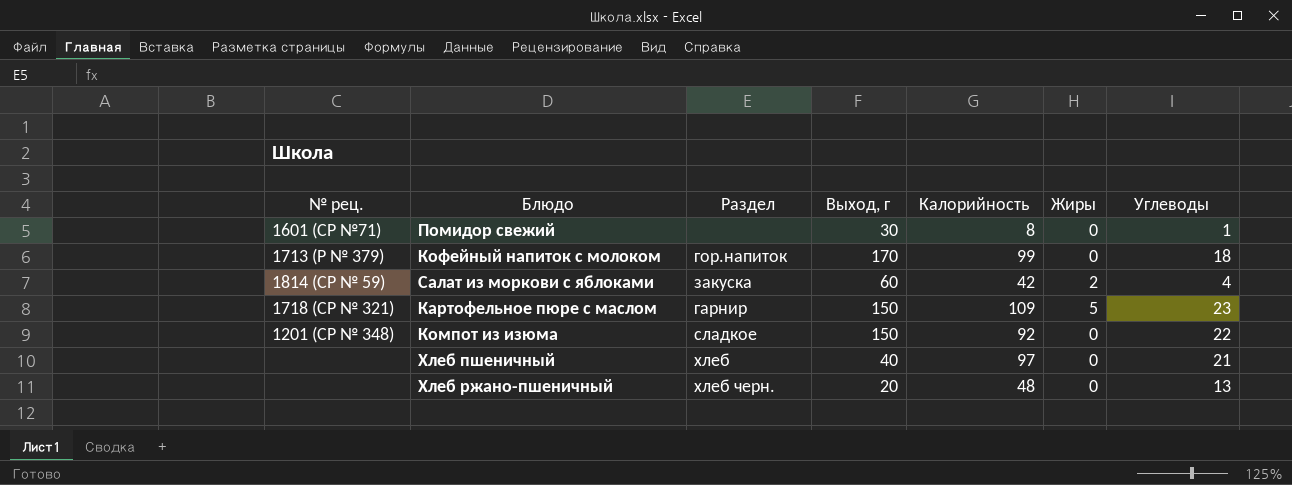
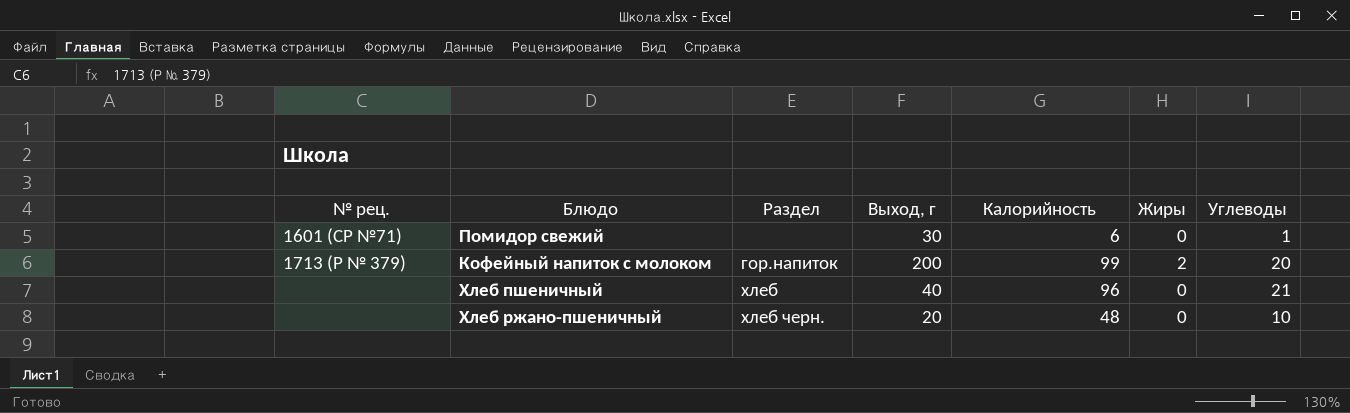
row Салат из моркови с яблоками: 1814 (СР № 59) | закуска | 60 | 42 | 2 | 4 -> none
row Картофельное пюре с маслом: 1718 (СР № 321) | гарнир | 150 | 109 | 5 | 23 -> none
row Компот из изюма: 1201 (СР № 348) | сладкое | 150 | 92 | 0 | 22 -> none
Помидор свежий | Калорийность: 8 -> 6
Кофейный напиток с молоком | Выход, г: 170 -> 200
Кофейный напиток с молоком | Жиры: 0 -> 2
Кофейный напиток с молоком | Углеводы: 18 -> 20
Хлеб пшеничный | Калорийность: 97 -> 96
Хлеб ржано-пшеничный | Углеводы: 13 -> 10

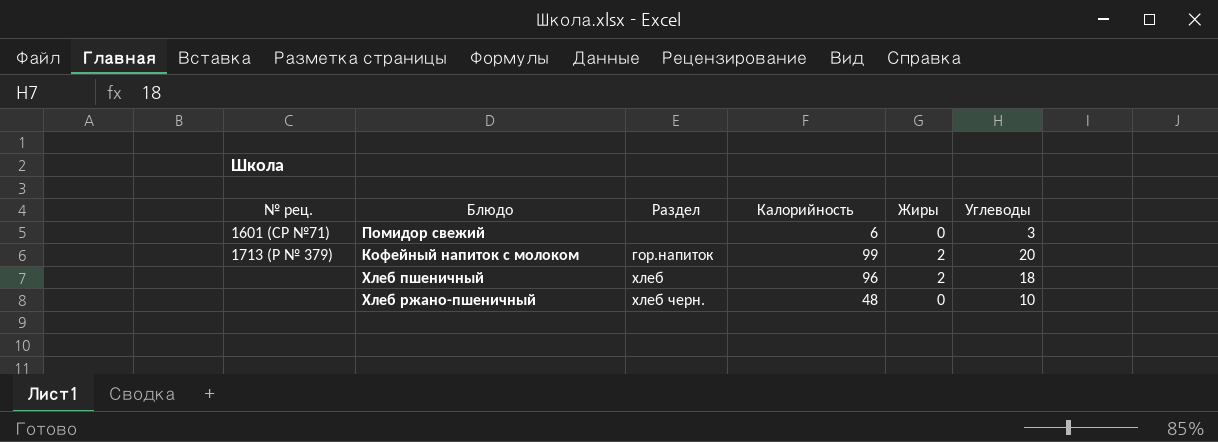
column Выход, г | position: 4 -> none
Помидор свежий | Углеводы: 1 -> 3
Хлеб пшеничный | Жиры: 0 -> 2
Хлеб пшеничный | Углеводы: 21 -> 18

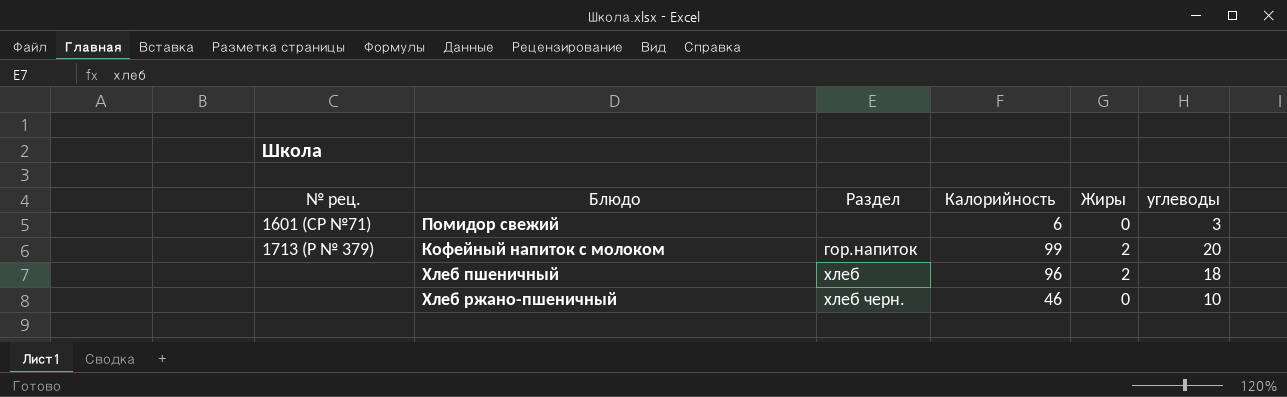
column name: Углеводы -> углеводы
Хлеб ржано-пшеничный | Калорийность: 48 -> 46

